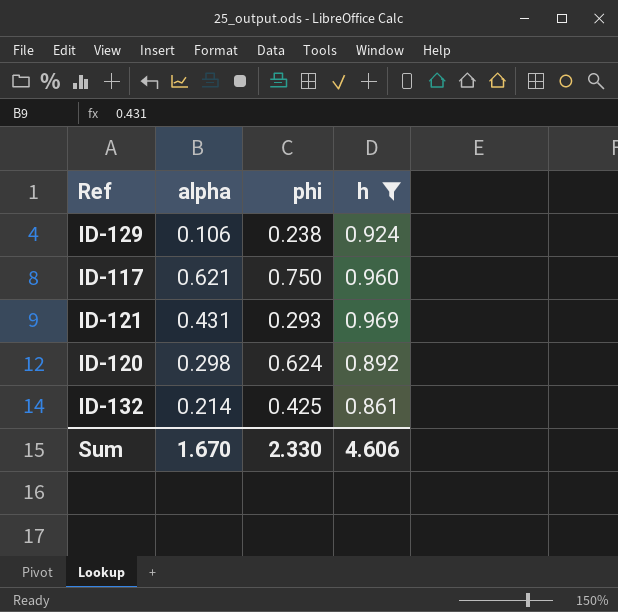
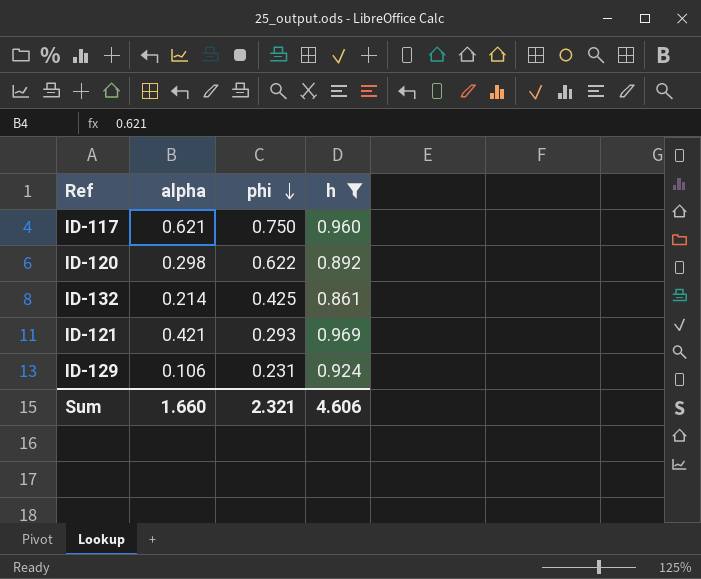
row order: none -> phi descending
ID-120 | phi: 0.624 -> 0.622
ID-121 | alpha: 0.431 -> 0.421
ID-129 | phi: 0.238 -> 0.231
Sum | alpha: 1.670 -> 1.660
Sum | phi: 2.330 -> 2.321

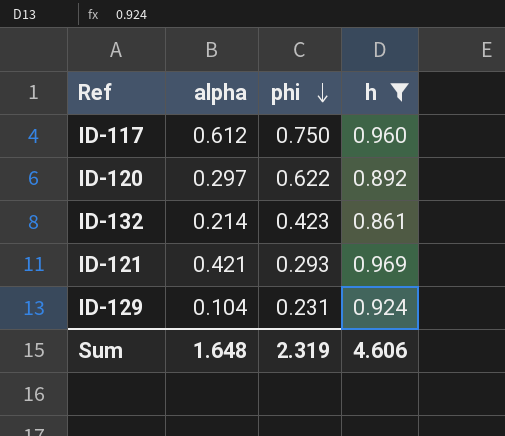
ID-117 | alpha: 0.621 -> 0.612
ID-120 | alpha: 0.298 -> 0.297
ID-132 | phi: 0.425 -> 0.423
ID-129 | alpha: 0.106 -> 0.104
Sum | alpha: 1.660 -> 1.648
Sum | phi: 2.321 -> 2.319

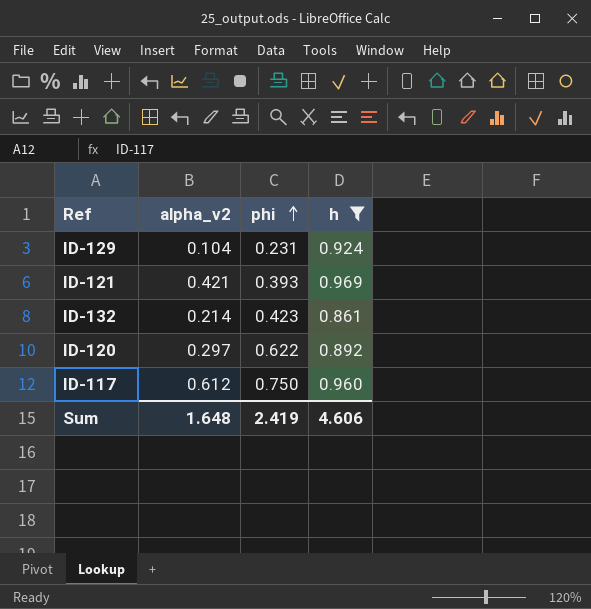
row order: phi descending -> phi ascending
column name: alpha -> alpha_v2
ID-121 | phi: 0.293 -> 0.393
Sum | phi: 2.319 -> 2.419

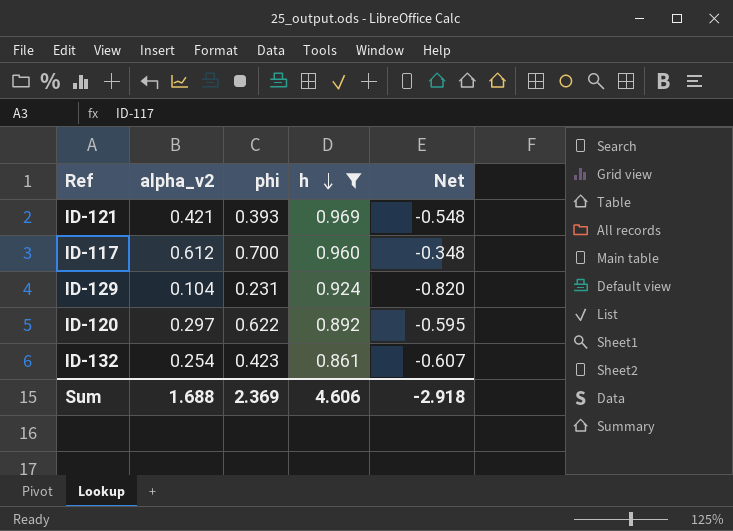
row order: phi ascending -> h descending
column Net | formula: none -> [alpha_v2] - [h]
ID-117 | phi: 0.750 -> 0.700
ID-132 | alpha_v2: 0.214 -> 0.254
Sum | alpha_v2: 1.648 -> 1.688
Sum | phi: 2.419 -> 2.369

